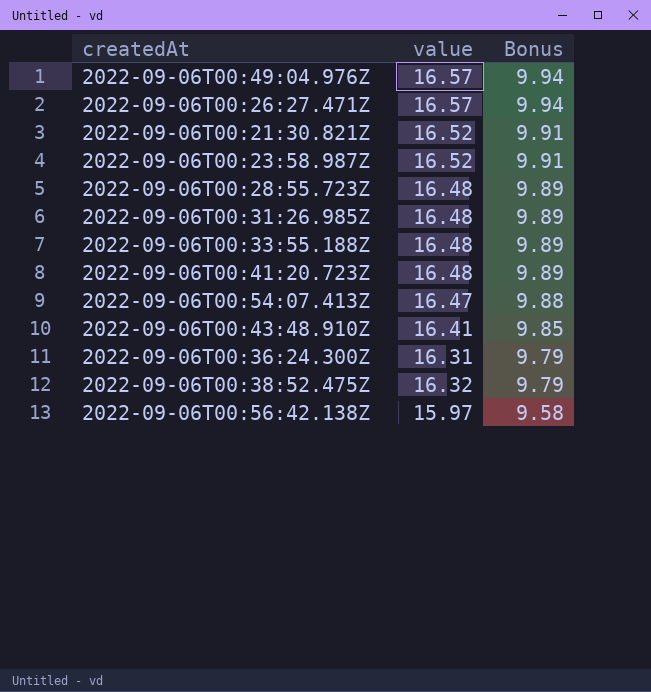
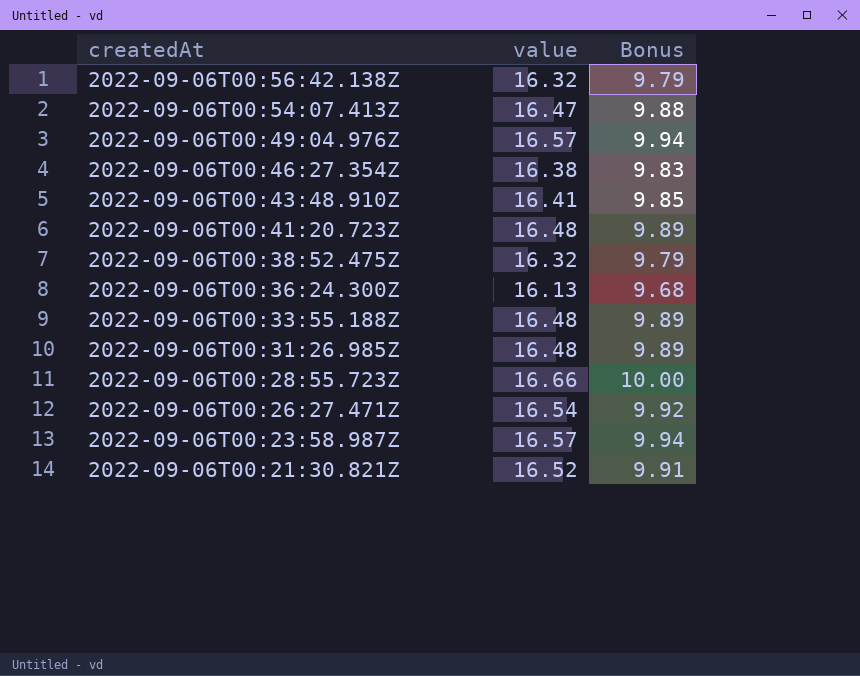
row order: Bonus descending -> createdAt descending
2022-09-06T00:56:42.138Z | value: 15.97 -> 16.32
2022-09-06T00:56:42.138Z | Bonus: 9.58 -> 9.79
row 2022-09-06T00:46:27.354Z: none -> 16.38 | 9.83
2022-09-06T00:36:24.300Z | value: 16.31 -> 16.13
2022-09-06T00:36:24.300Z | Bonus: 9.79 -> 9.68
2022-09-06T00:28:55.723Z | value: 16.48 -> 16.66
2022-09-06T00:28:55.723Z | Bonus: 9.89 -> 10.00
2022-09-06T00:26:27.471Z | value: 16.57 -> 16.54
2022-09-06T00:26:27.471Z | Bonus: 9.94 -> 9.92
2022-09-06T00:23:58.987Z | value: 16.52 -> 16.57
2022-09-06T00:23:58.987Z | Bonus: 9.91 -> 9.94

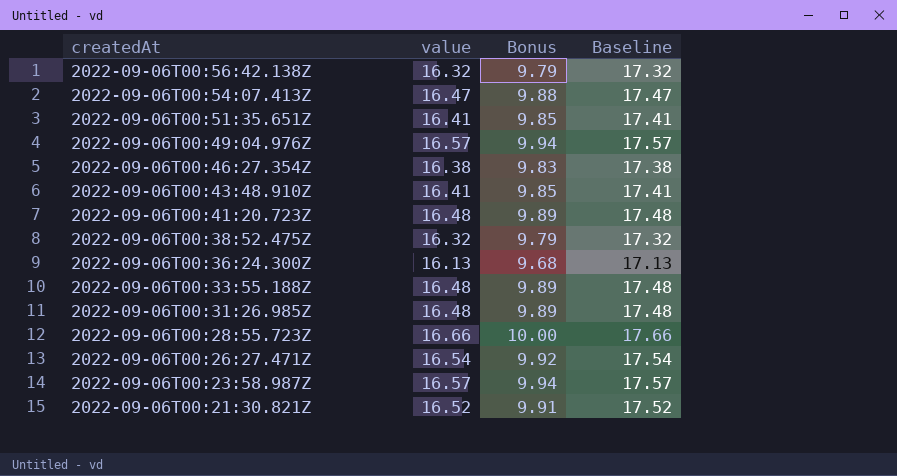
column Baseline | formula: none -> [value] + 1
row 2022-09-06T00:51:35.651Z: none -> 16.41 | 9.85 | 17.41

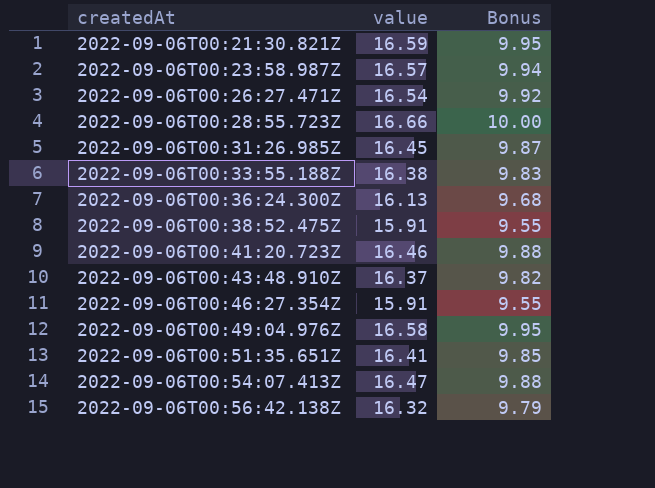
row order: createdAt descending -> createdAt ascending
column Baseline | formula: [value] + 1 -> none
2022-09-06T00:21:30.821Z | value: 16.52 -> 16.59
2022-09-06T00:21:30.821Z | Bonus: 9.91 -> 9.95
2022-09-06T00:31:26.985Z | value: 16.48 -> 16.45
2022-09-06T00:31:26.985Z | Bonus: 9.89 -> 9.87
2022-09-06T00:33:55.188Z | value: 16.48 -> 16.38
2022-09-06T00:33:55.188Z | Bonus: 9.89 -> 9.83
2022-09-06T00:38:52.475Z | value: 16.32 -> 15.91
2022-09-06T00:38:52.475Z | Bonus: 9.79 -> 9.55
2022-09-06T00:41:20.723Z | value: 16.48 -> 16.46
2022-09-06T00:41:20.723Z | Bonus: 9.89 -> 9.88
2022-09-06T00:43:48.910Z | value: 16.41 -> 16.37
2022-09-06T00:43:48.910Z | Bonus: 9.85 -> 9.82
2022-09-06T00:46:27.354Z | value: 16.38 -> 15.91
2022-09-06T00:46:27.354Z | Bonus: 9.83 -> 9.55
2022-09-06T00:49:04.976Z | value: 16.57 -> 16.58
2022-09-06T00:49:04.976Z | Bonus: 9.94 -> 9.95

